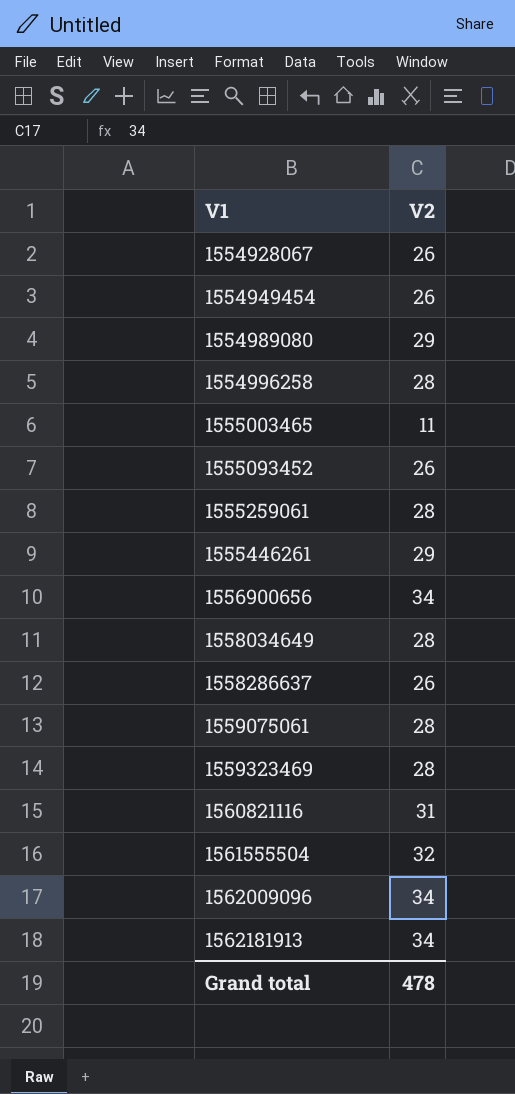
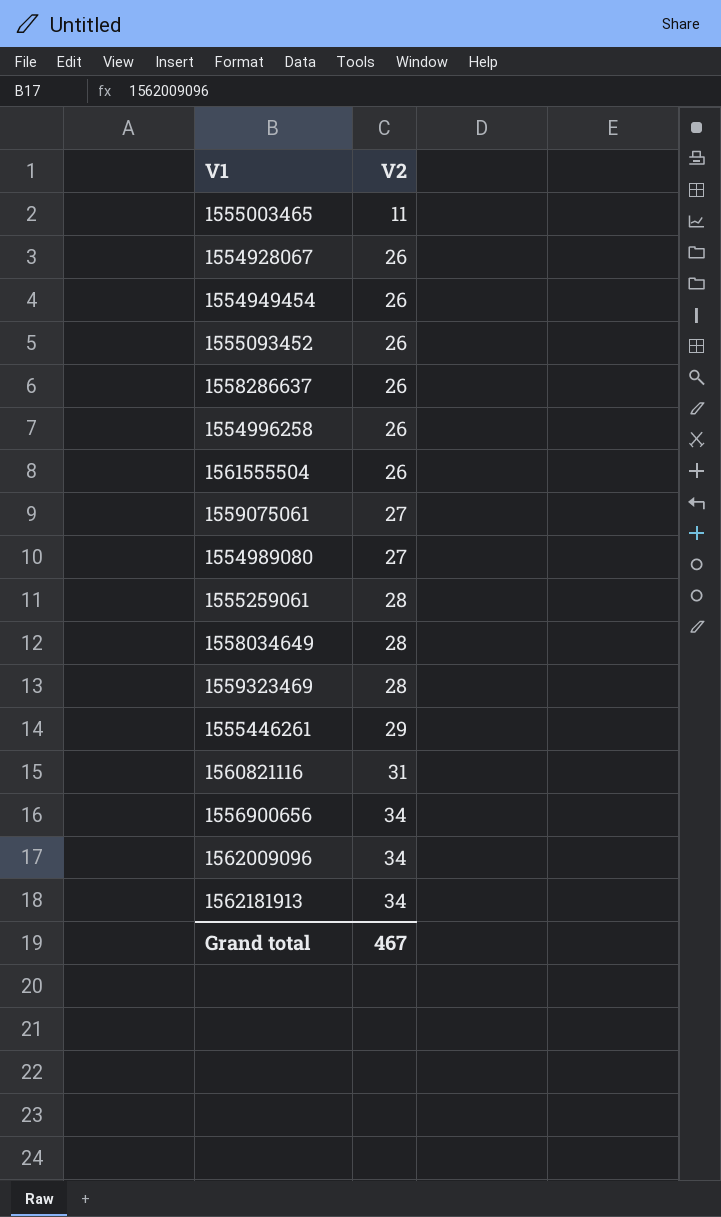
row order: V1 ascending -> V2 ascending
1554996258 | V2: 28 -> 26
1561555504 | V2: 32 -> 26
1559075061 | V2: 28 -> 27
1554989080 | V2: 29 -> 27
Grand total | V2: 478 -> 467

